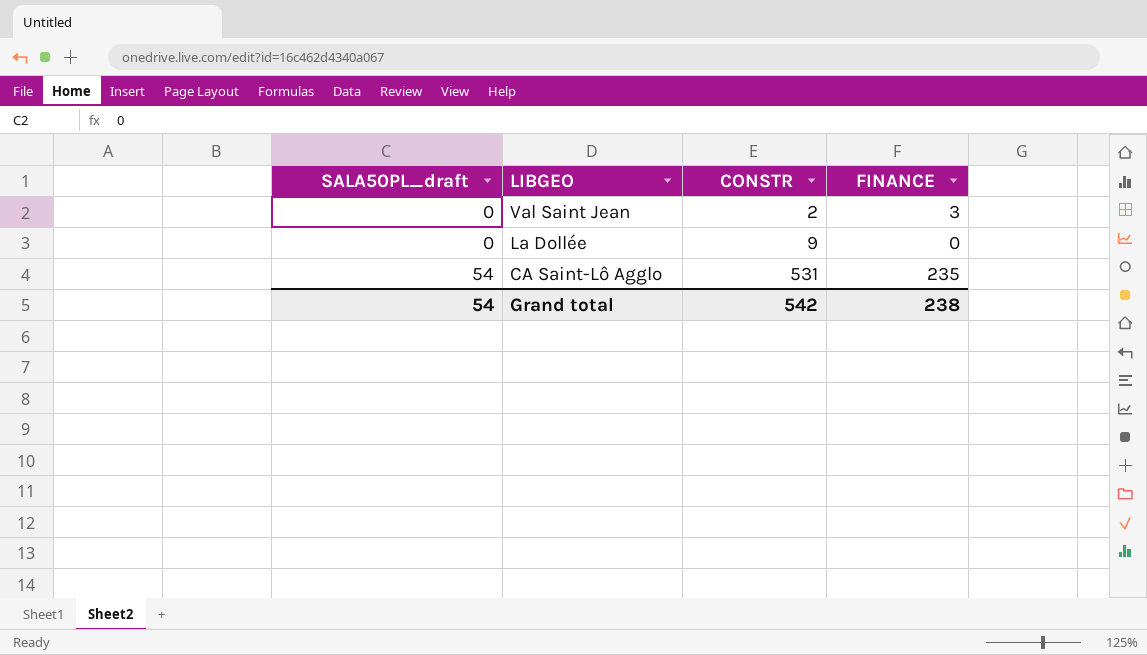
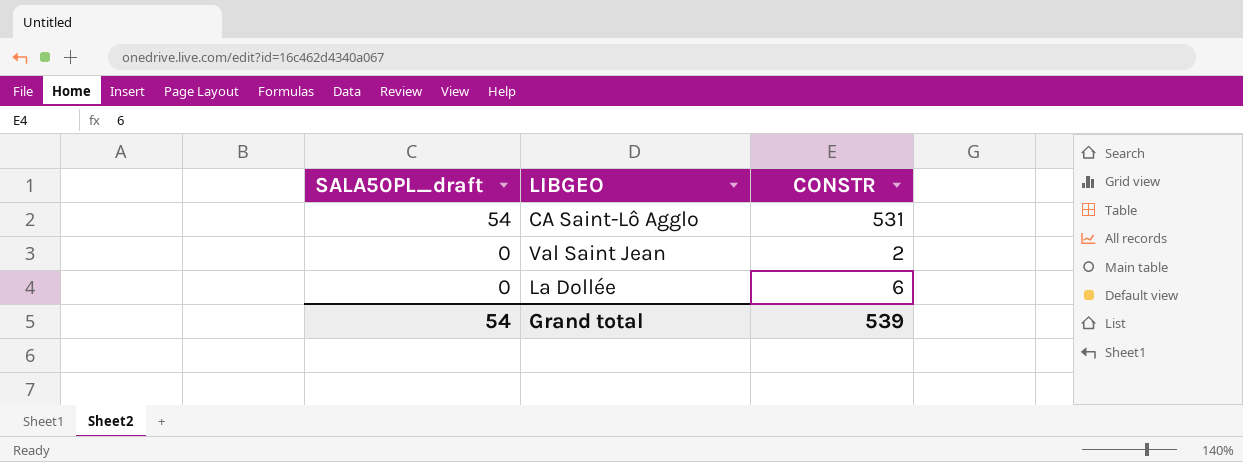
row order: SALA50PL_draft ascending -> SALA50PL_draft descending
column FINANCE | position: 4 -> none
La Dollée | CONSTR: 9 -> 6
Grand total | CONSTR: 542 -> 539

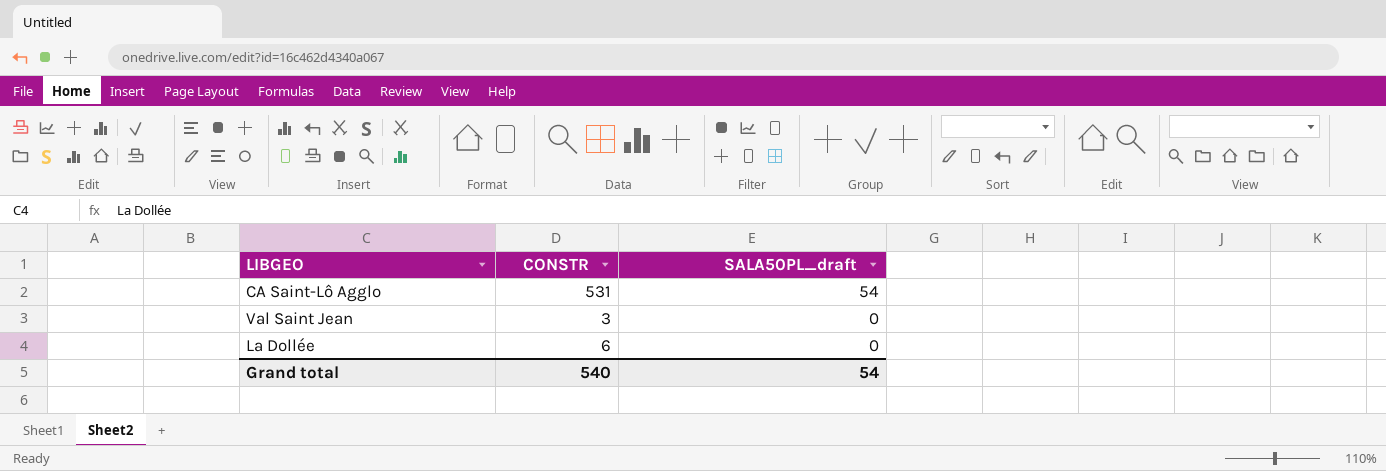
column SALA50PL_draft | position: 1 -> 3
Val Saint Jean | CONSTR: 2 -> 3
Grand total | CONSTR: 539 -> 540

